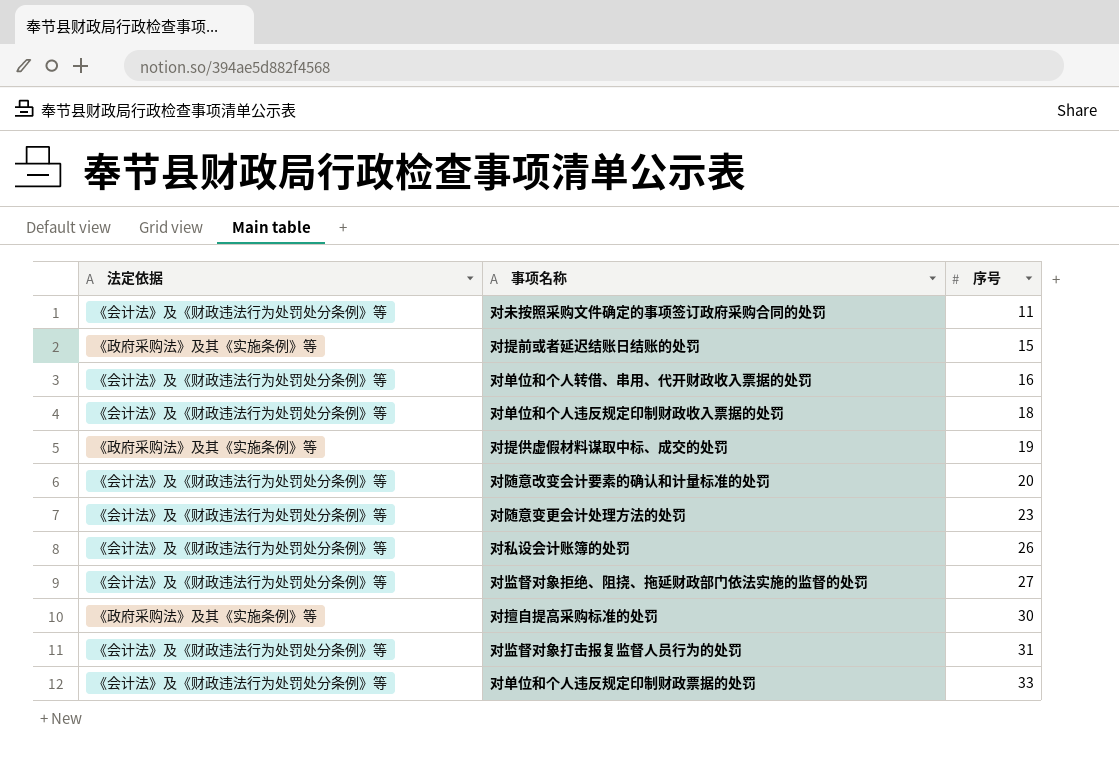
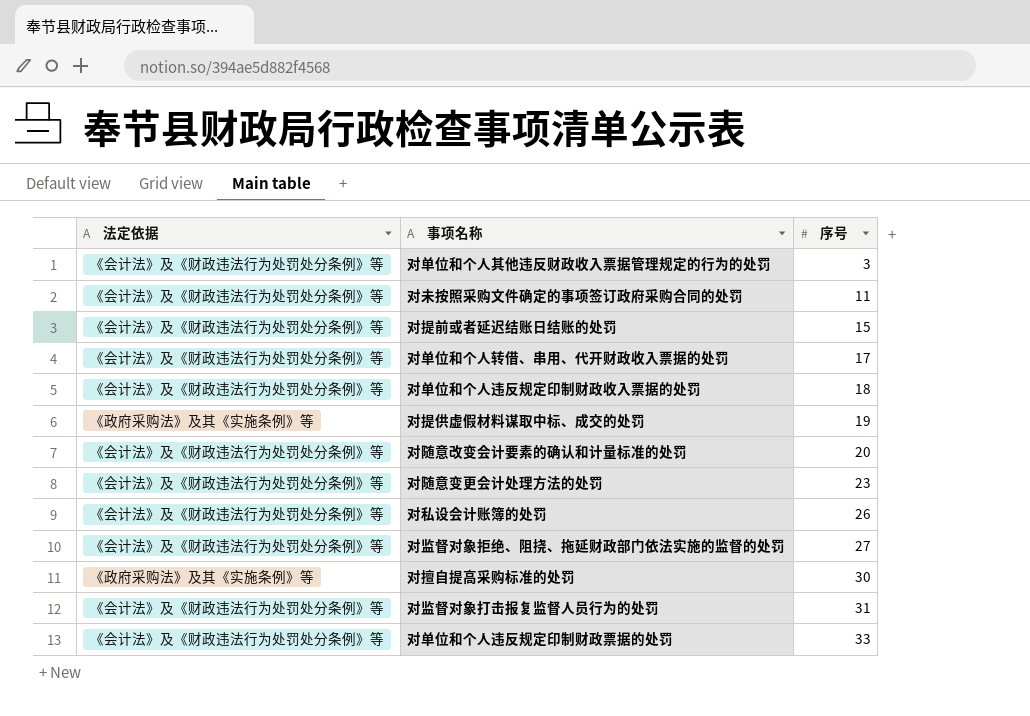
row 对单位和个人其他违反财政收入票据管理规定的行为的处罚: none -> 《会计法》及《财政违法行为处罚处分条例》等 | 3
对提前或者延迟结账日结账的处罚 | 法定依据: 《政府采购法》及其《实施条例》等 -> 《会计法》及《财政违法行为处罚处分条例》等
对单位和个人转借、串用、代开财政收入票据的处罚 | 序号: 16 -> 17

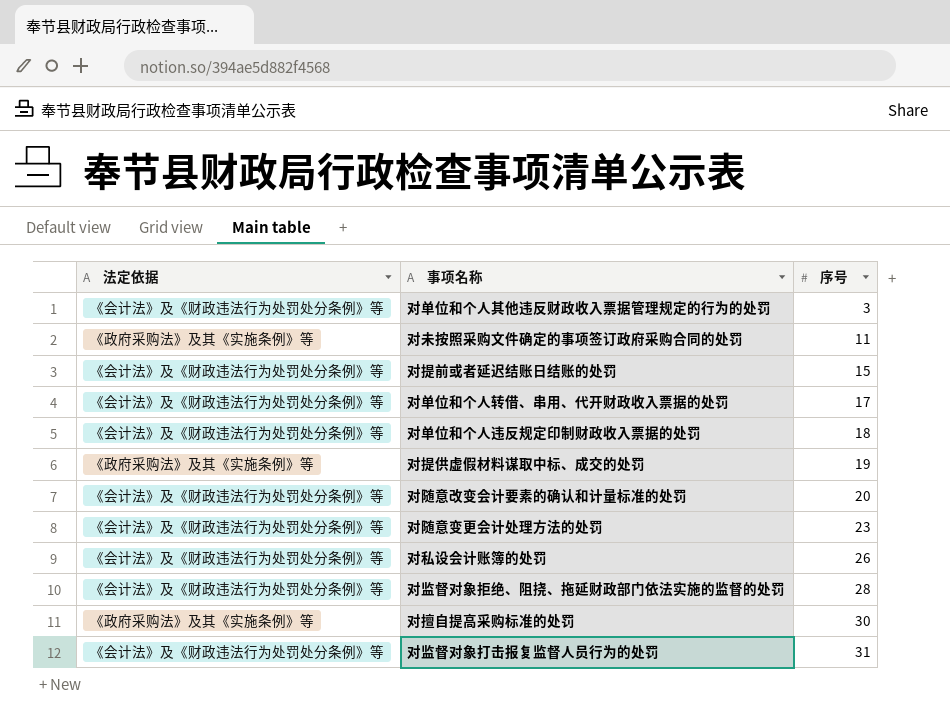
row 对单位和个人违反规定印制财政票据的处罚: 《会计法》及《财政违法行为处罚处分条例》等 | 33 -> none
对未按照采购文件确定的事项签订政府采购合同的处罚 | 法定依据: 《会计法》及《财政违法行为处罚处分条例》等 -> 《政府采购法》及其《实施条例》等
对监督对象拒绝、阻挠、拖延财政部门依法实施的监督的处罚 | 序号: 27 -> 28

